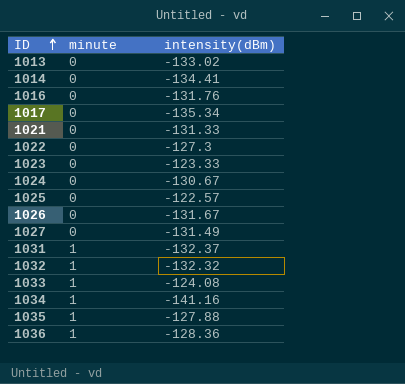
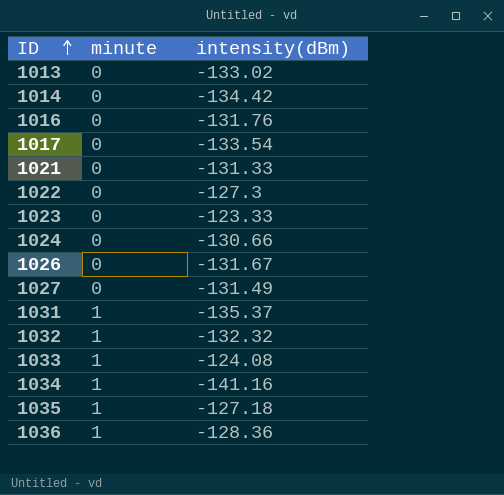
row 1025: 0 | -122.57 -> none
1014 | intensity(dBm): -134.41 -> -134.42
1017 | intensity(dBm): -135.34 -> -133.54
1024 | intensity(dBm): -130.67 -> -130.66
1031 | intensity(dBm): -132.37 -> -135.37
1035 | intensity(dBm): -127.88 -> -127.18

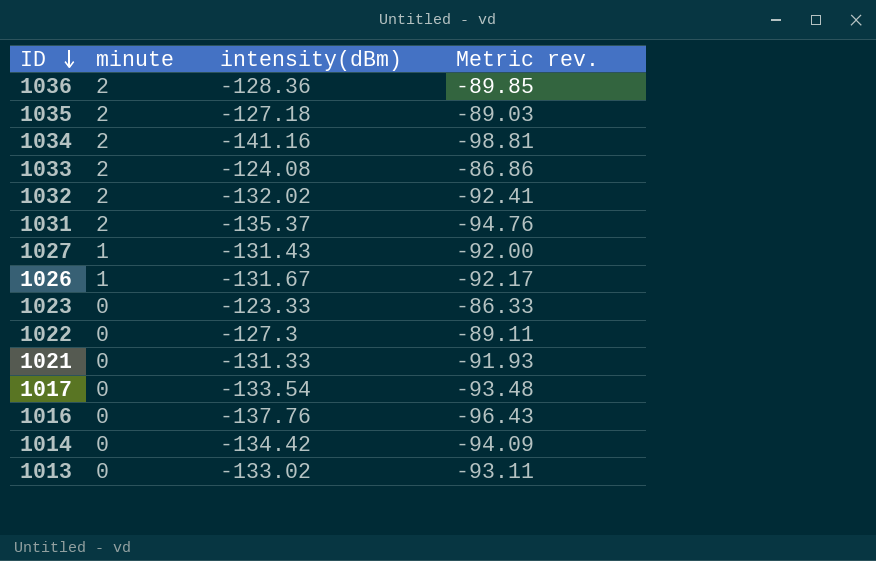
row order: ID ascending -> ID descending
column Metric rev. | formula: none -> [intensity(dBm)] * 0.7
row 1024: 0 | -130.66 -> none
1036 | minute: 1 -> 2
1035 | minute: 1 -> 2
1034 | minute: 1 -> 2
1033 | minute: 1 -> 2
1032 | minute: 1 -> 2
1032 | intensity(dBm): -132.32 -> -132.02
1031 | minute: 1 -> 2
1027 | minute: 0 -> 1
1027 | intensity(dBm): -131.49 -> -131.43
1026 | minute: 0 -> 1
1016 | intensity(dBm): -131.76 -> -137.76

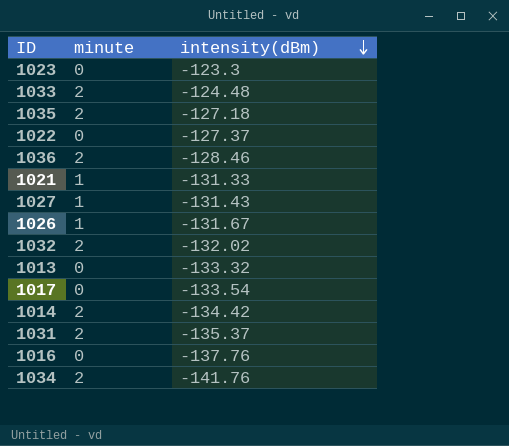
row order: ID descending -> intensity(dBm) descending
column Metric rev. | formula: [intensity(dBm)] * 0.7 -> none
1023 | intensity(dBm): -123.33 -> -123.3
1033 | intensity(dBm): -124.08 -> -124.48
1022 | intensity(dBm): -127.3 -> -127.37
1036 | intensity(dBm): -128.36 -> -128.46
1021 | minute: 0 -> 1
1013 | intensity(dBm): -133.02 -> -133.32
1014 | minute: 0 -> 2
1034 | intensity(dBm): -141.16 -> -141.76

